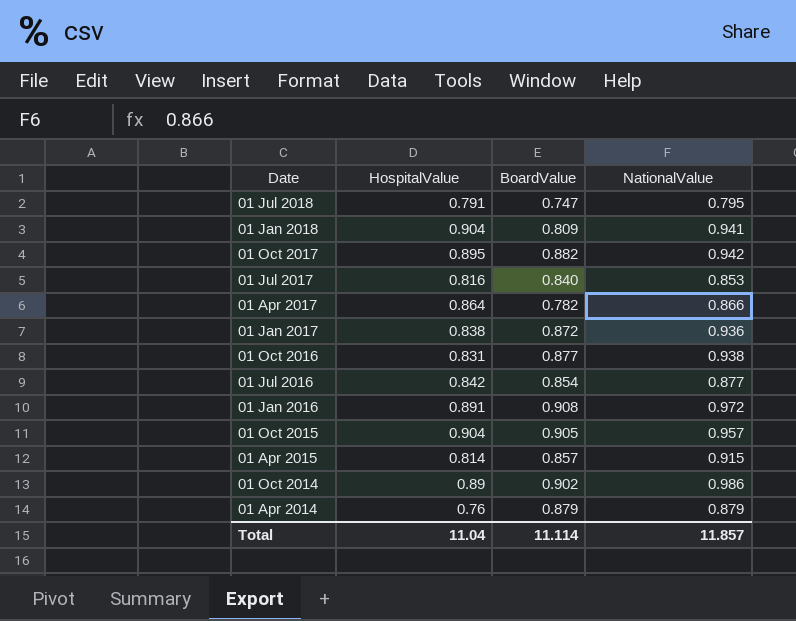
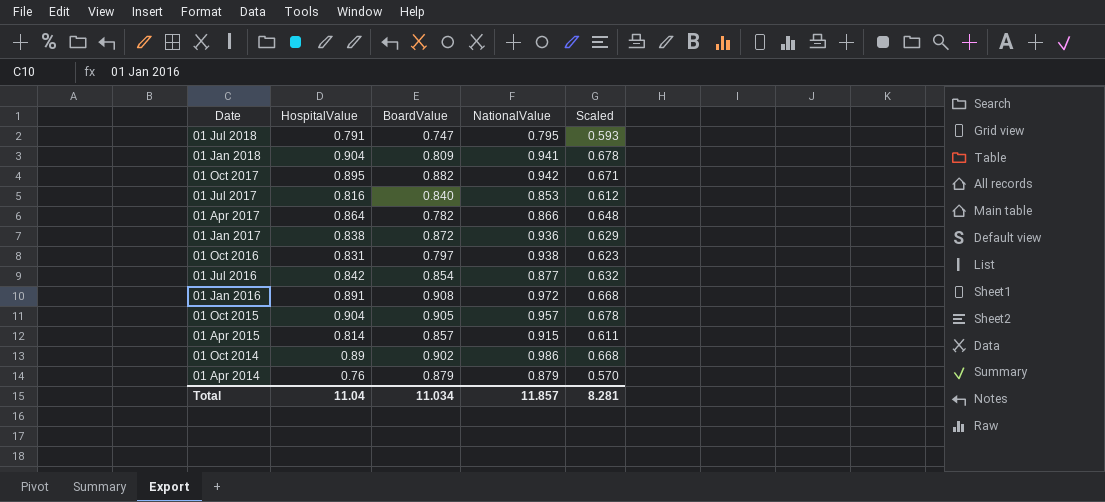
column Scaled | formula: none -> [HospitalValue] * 0.75
01 Oct 2016 | BoardValue: 0.877 -> 0.797
Total | BoardValue: 11.114 -> 11.034

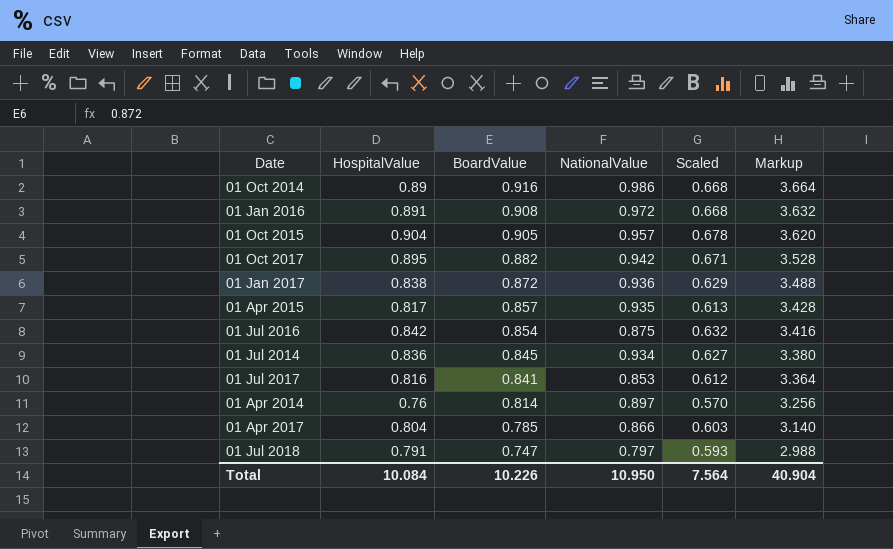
row order: Date descending -> BoardValue descending
column Markup | formula: none -> [BoardValue] * 4
row 01 Jan 2018: 0.904 | 0.809 | 0.941 | 0.678 -> none
row 01 Oct 2016: 0.831 | 0.797 | 0.938 | 0.623 -> none
01 Oct 2014 | BoardValue: 0.902 -> 0.916
01 Apr 2015 | HospitalValue: 0.814 -> 0.817
01 Apr 2015 | NationalValue: 0.915 -> 0.935
01 Apr 2015 | Scaled: 0.611 -> 0.613
01 Jul 2016 | NationalValue: 0.877 -> 0.875
row 01 Jul 2014: none -> 0.836 | 0.845 | 0.934 | 0.627 | 3.380
01 Jul 2017 | BoardValue: 0.840 -> 0.841
01 Apr 2014 | BoardValue: 0.879 -> 0.814
01 Apr 2014 | NationalValue: 0.879 -> 0.897
01 Apr 2017 | HospitalValue: 0.864 -> 0.804
01 Apr 2017 | BoardValue: 0.782 -> 0.785
01 Apr 2017 | Scaled: 0.648 -> 0.603
01 Jul 2018 | NationalValue: 0.795 -> 0.797
Total | HospitalValue: 11.04 -> 10.084
Total | BoardValue: 11.034 -> 10.226
Total | NationalValue: 11.857 -> 10.950
Total | Scaled: 8.281 -> 7.564

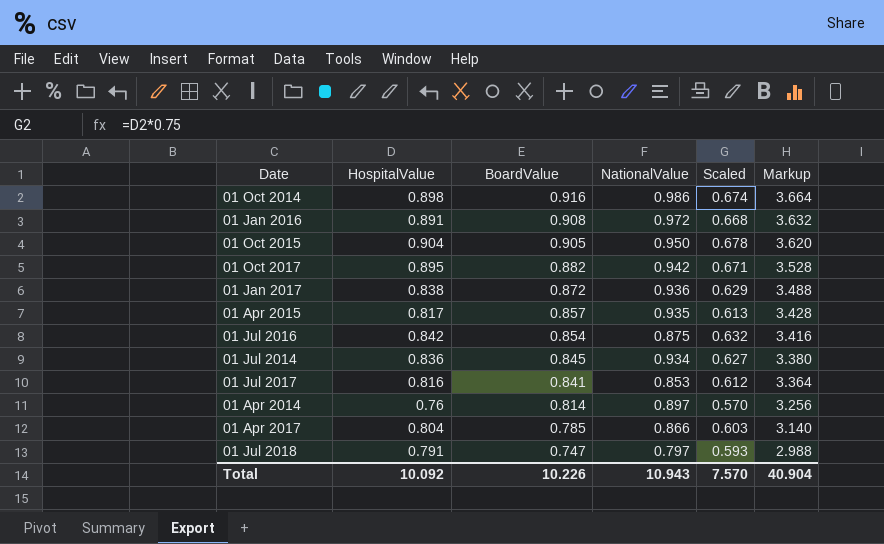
01 Oct 2014 | HospitalValue: 0.89 -> 0.898
01 Oct 2014 | Scaled: 0.668 -> 0.674
01 Oct 2015 | NationalValue: 0.957 -> 0.950
Total | HospitalValue: 10.084 -> 10.092
Total | NationalValue: 10.950 -> 10.943
Total | Scaled: 7.564 -> 7.570

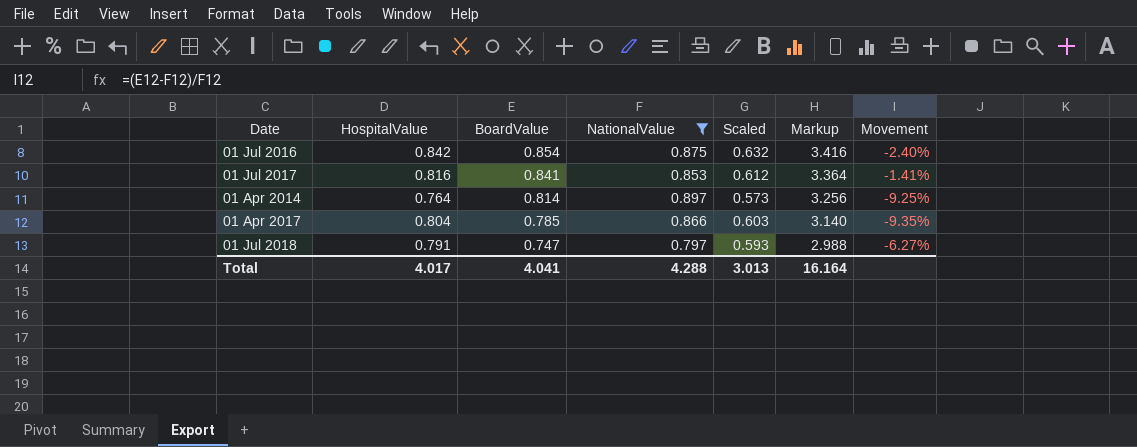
filter: none -> NationalValue <= 0.897
column Movement | formula: none -> ([BoardValue] - [NationalValue]) / [NationalValue]
01 Apr 2014 | HospitalValue: 0.76 -> 0.764
01 Apr 2014 | Scaled: 0.570 -> 0.573
Total | HospitalValue: 10.092 -> 4.017
Total | BoardValue: 10.226 -> 4.041
Total | NationalValue: 10.943 -> 4.288
Total | Scaled: 7.570 -> 3.013
Total | Markup: 40.904 -> 16.164

